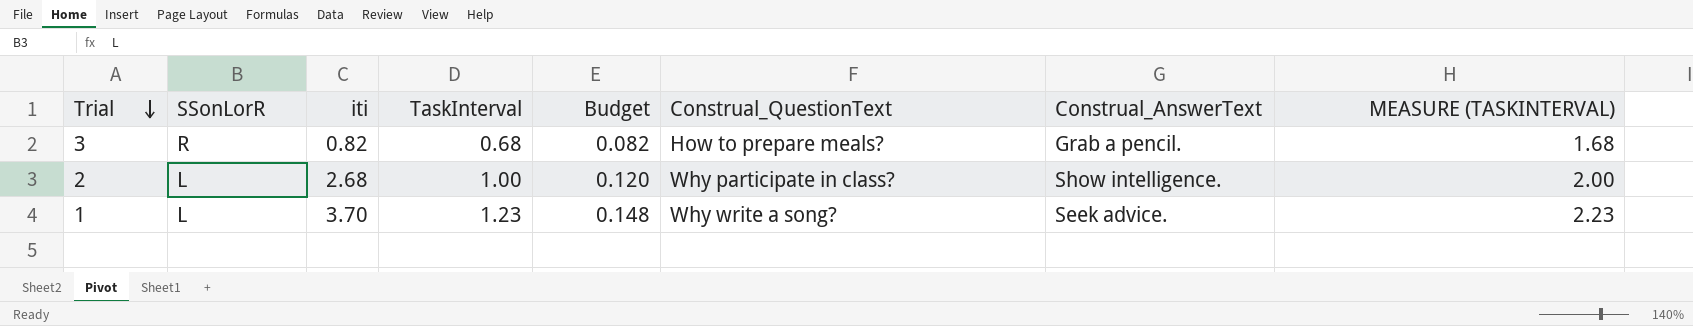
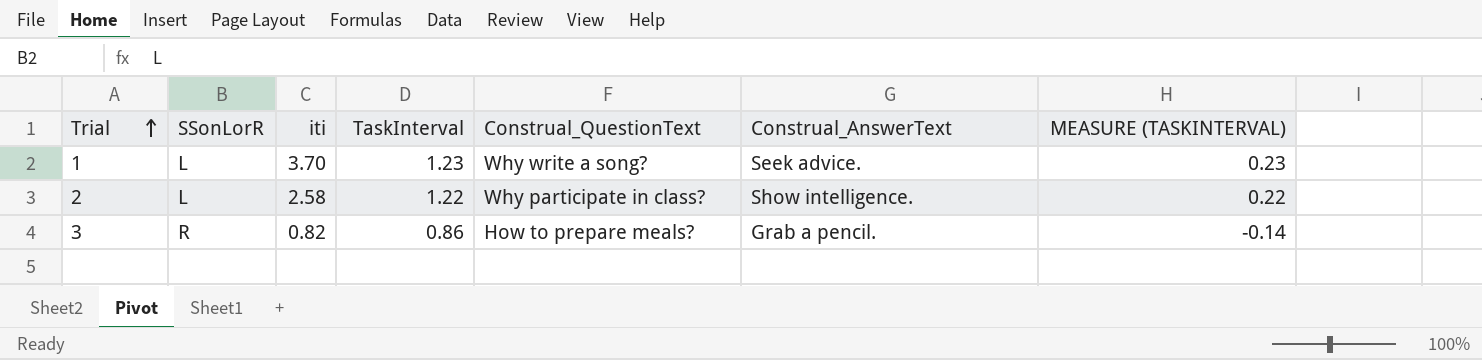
row order: Trial descending -> Trial ascending
column Budget | formula: [TaskInterval] * 0.12 -> none
column MEASURE (TASKINTERVAL) | formula: [TaskInterval] + 1 -> [TaskInterval] - 1
2 | iti: 2.68 -> 2.58
2 | TaskInterval: 1.00 -> 1.22
3 | TaskInterval: 0.68 -> 0.86

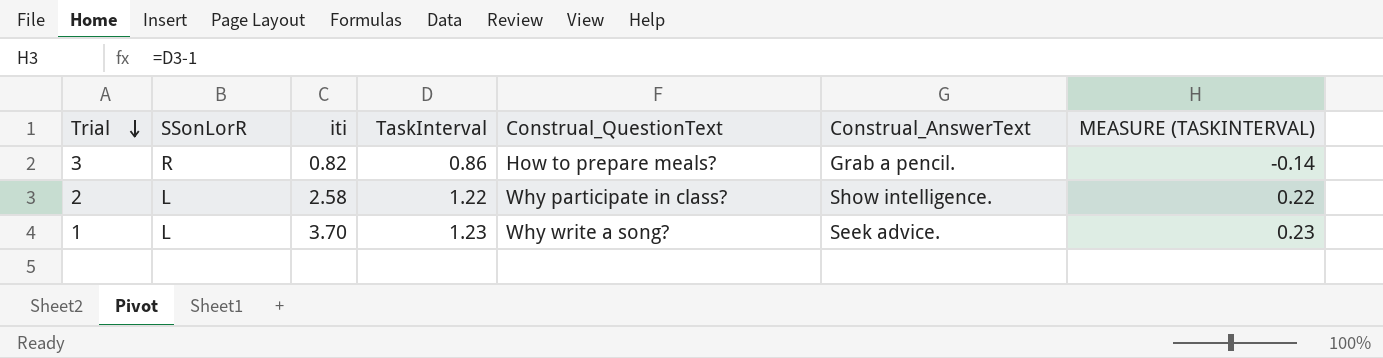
row order: Trial ascending -> Trial descending

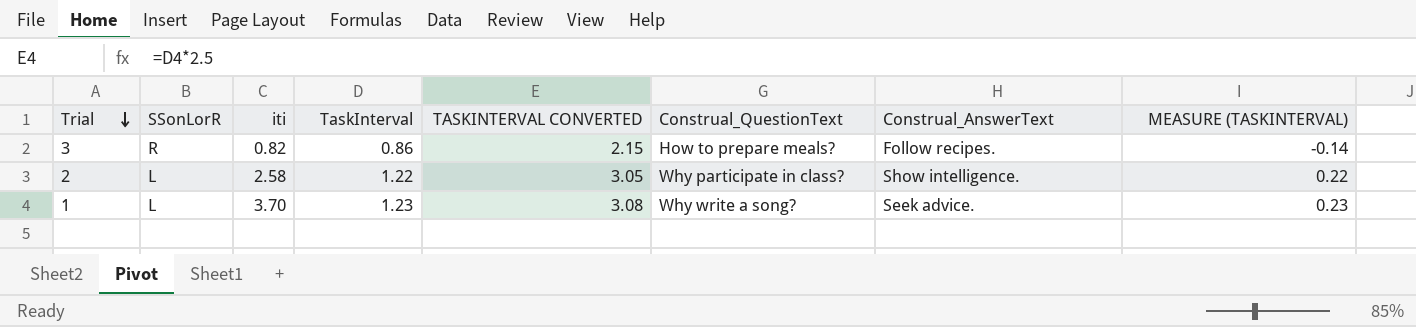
column TASKINTERVAL CONVERTED | formula: none -> [TaskInterval] * 2.5
3 | Construal_AnswerText: Grab a pencil. -> Follow recipes.

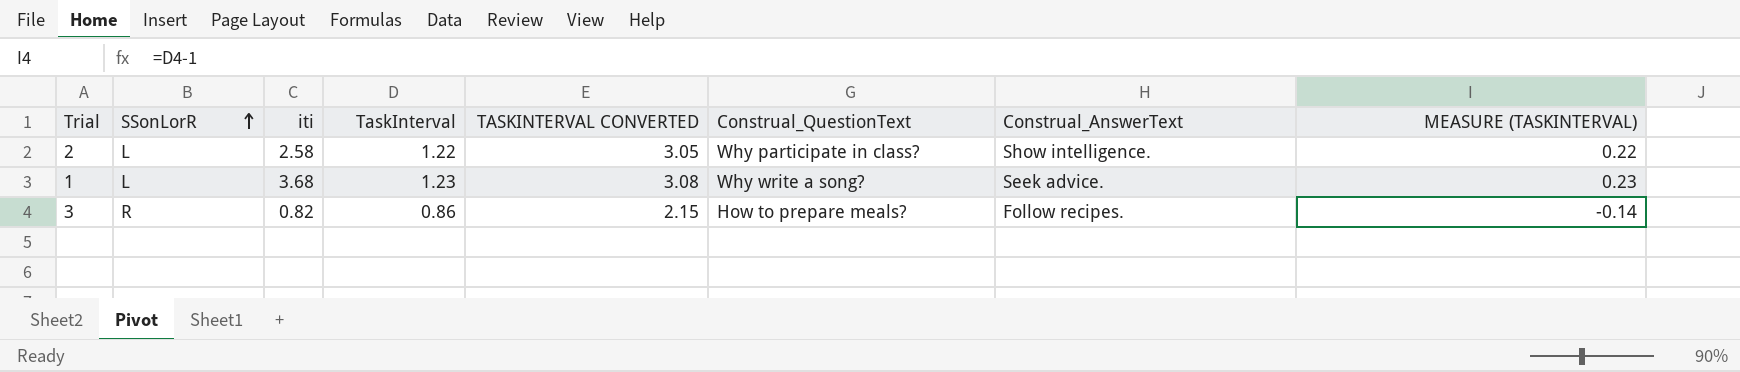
row order: Trial descending -> SSonLorR ascending
1 | iti: 3.70 -> 3.68

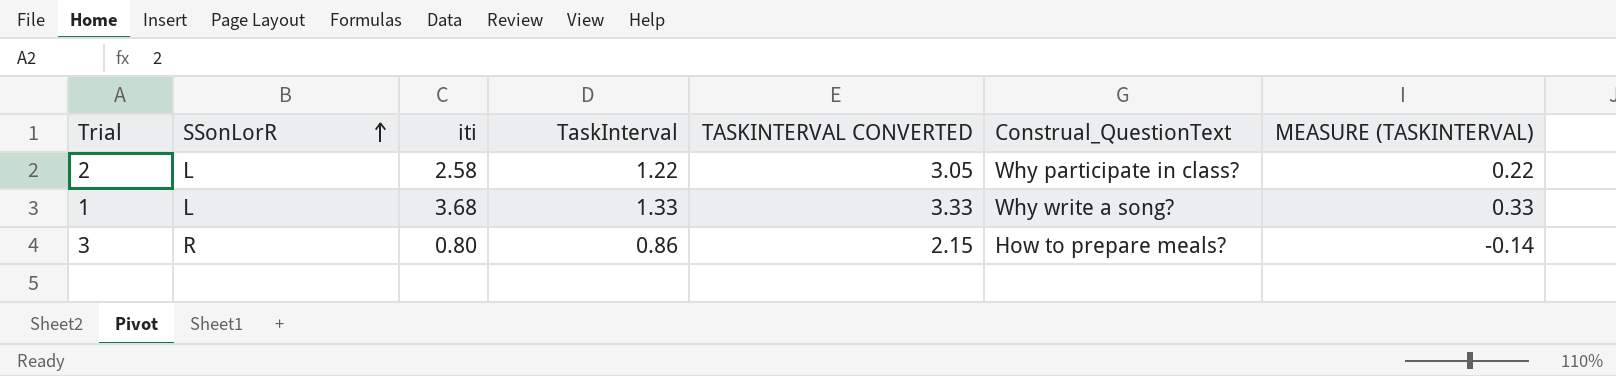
column Construal_AnswerText | position: 7 -> none
1 | TaskInterval: 1.23 -> 1.33
1 | TASKINTERVAL CONVERTED: 3.08 -> 3.33
1 | MEASURE (TASKINTERVAL): 0.23 -> 0.33
3 | iti: 0.82 -> 0.80

